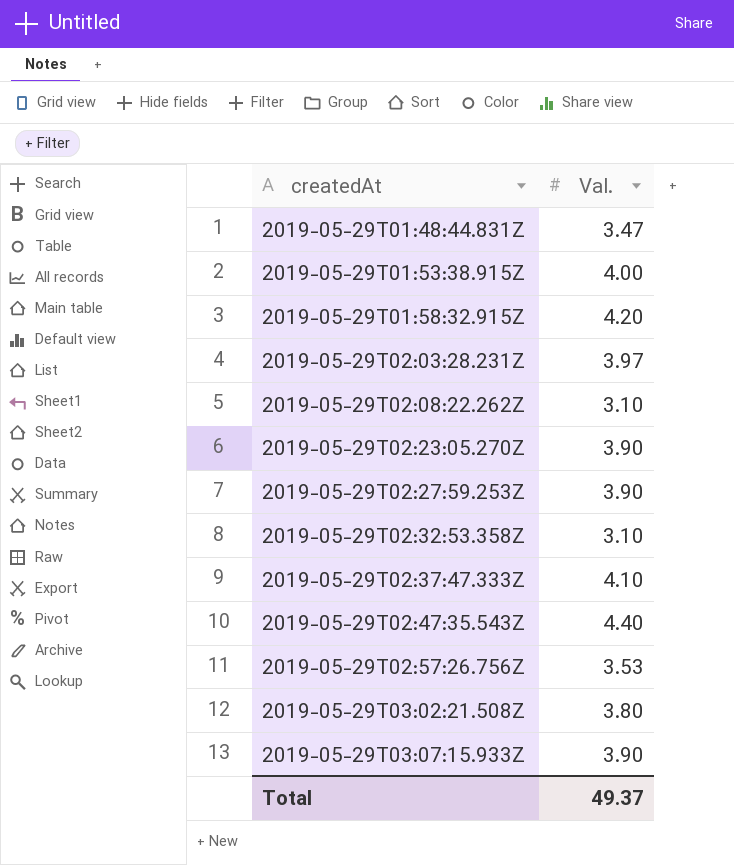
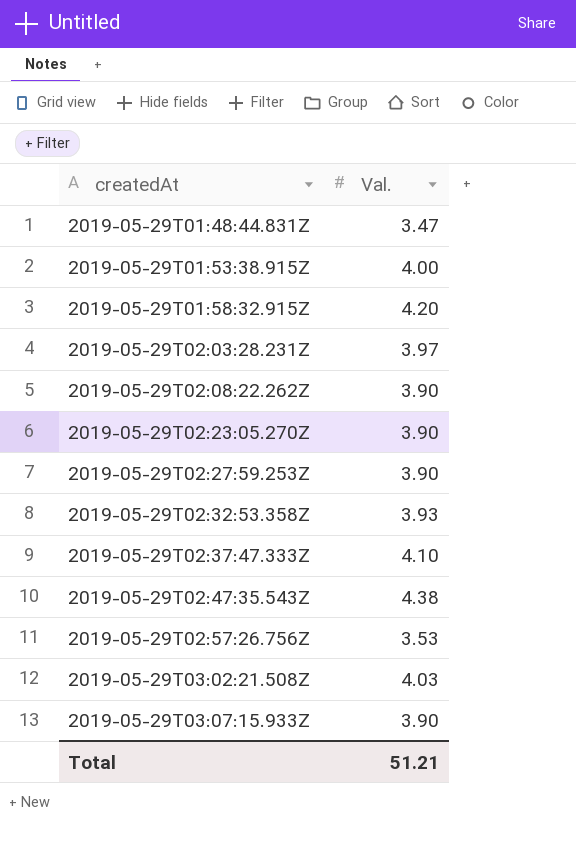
2019-05-29T02:08:22.262Z | Val.: 3.10 -> 3.90
2019-05-29T02:32:53.358Z | Val.: 3.10 -> 3.93
2019-05-29T02:47:35.543Z | Val.: 4.40 -> 4.38
2019-05-29T03:02:21.508Z | Val.: 3.80 -> 4.03
Total | Val.: 49.37 -> 51.21

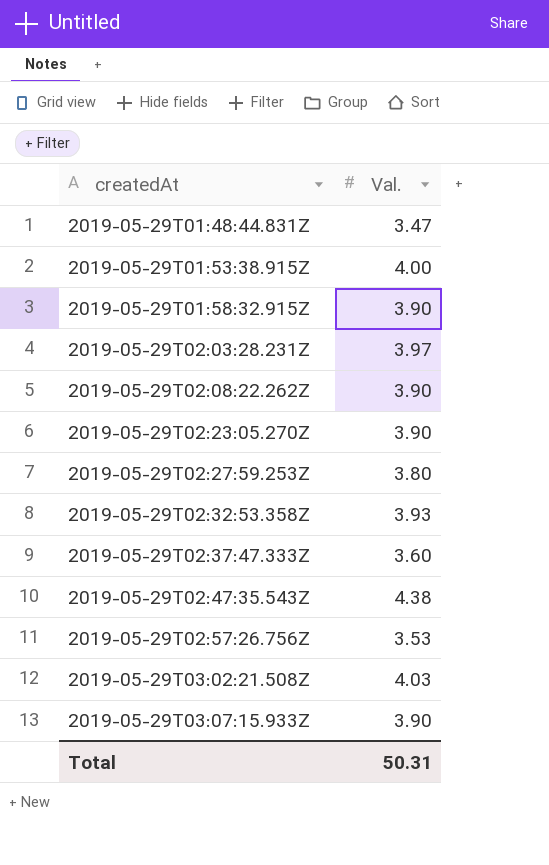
2019-05-29T01:58:32.915Z | Val.: 4.20 -> 3.90
2019-05-29T02:27:59.253Z | Val.: 3.90 -> 3.80
2019-05-29T02:37:47.333Z | Val.: 4.10 -> 3.60
Total | Val.: 51.21 -> 50.31

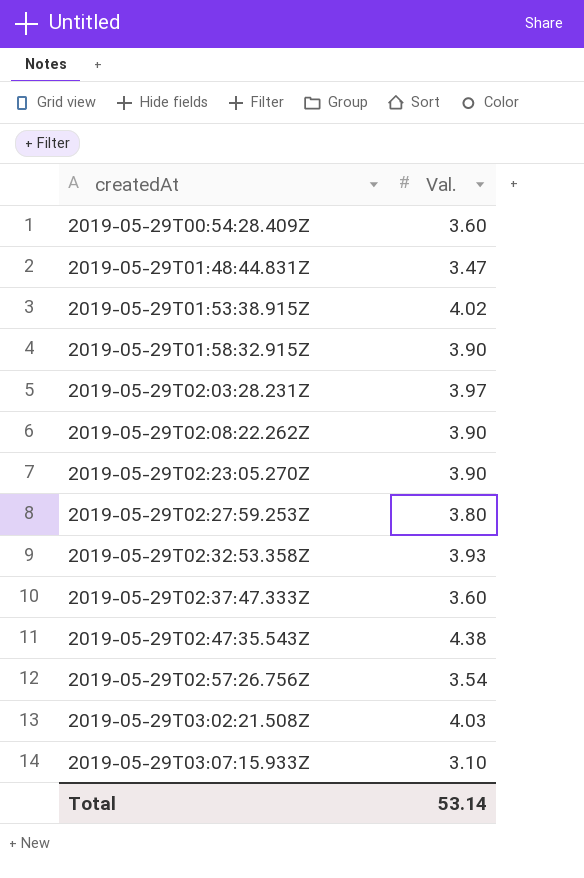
row 2019-05-29T00:54:28.409Z: none -> 3.60
2019-05-29T01:53:38.915Z | Val.: 4.00 -> 4.02
2019-05-29T02:57:26.756Z | Val.: 3.53 -> 3.54
2019-05-29T03:07:15.933Z | Val.: 3.90 -> 3.10
Total | Val.: 50.31 -> 53.14

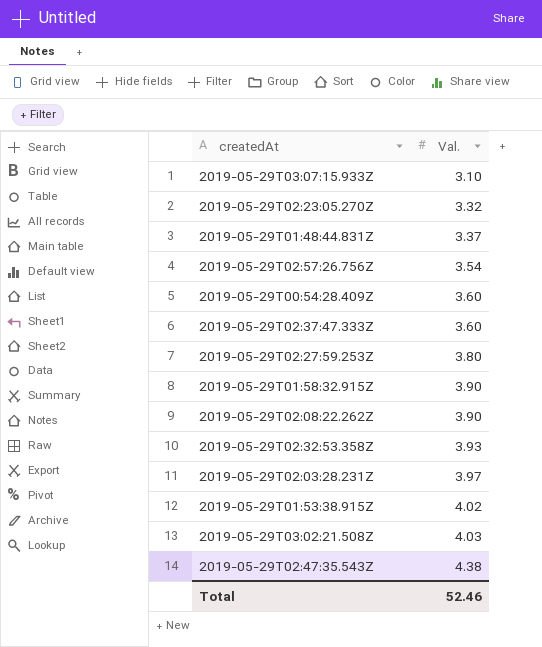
row order: createdAt ascending -> Val. ascending
2019-05-29T02:23:05.270Z | Val.: 3.90 -> 3.32
2019-05-29T01:48:44.831Z | Val.: 3.47 -> 3.37
Total | Val.: 53.14 -> 52.46

